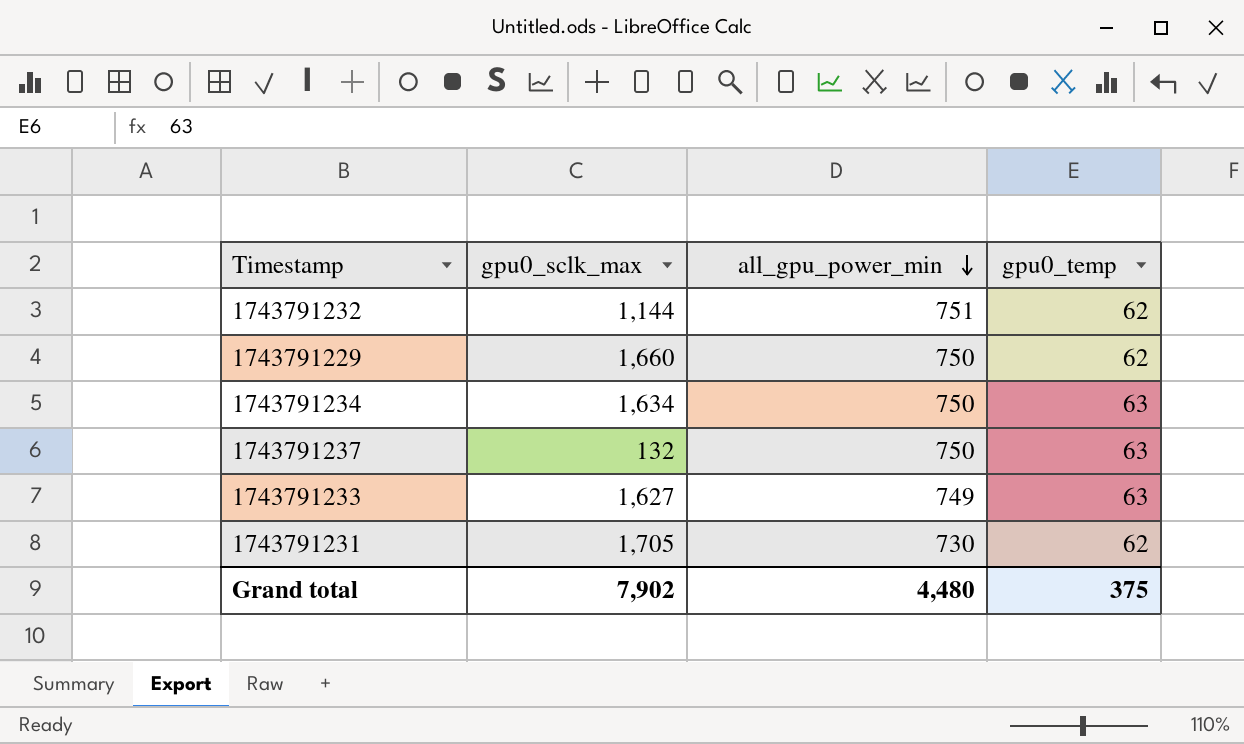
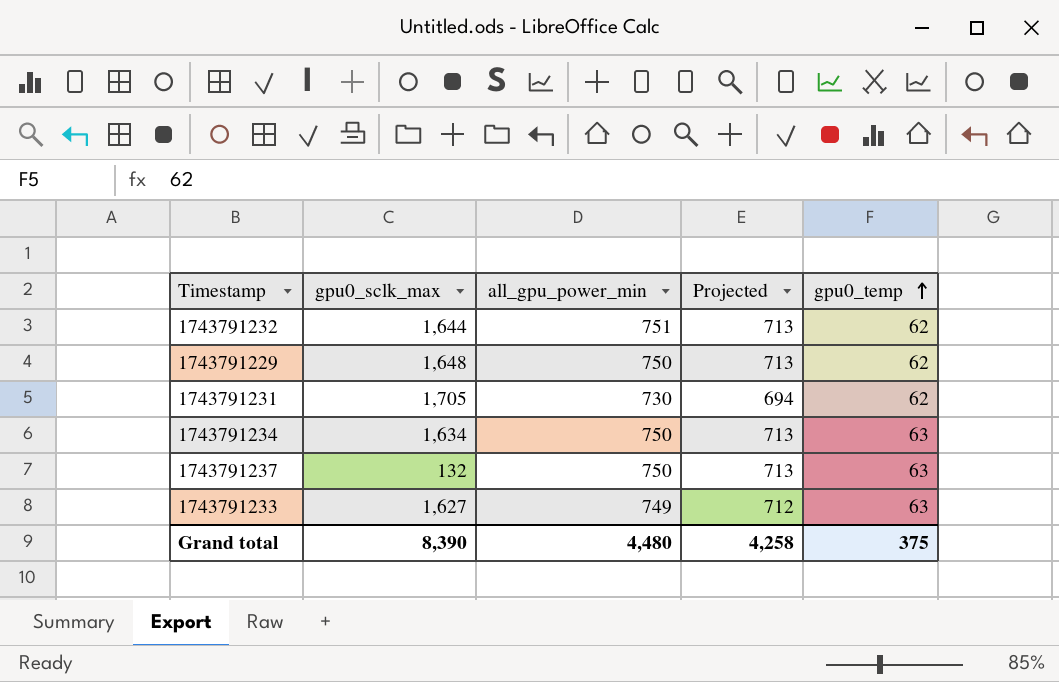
row order: all_gpu_power_min descending -> gpu0_temp ascending
column Projected | formula: none -> [all_gpu_power_min] * 0.95
1743791232 | gpu0_sclk_max: 1,144 -> 1,644
1743791229 | gpu0_sclk_max: 1,660 -> 1,648
Grand total | gpu0_sclk_max: 7,902 -> 8,390

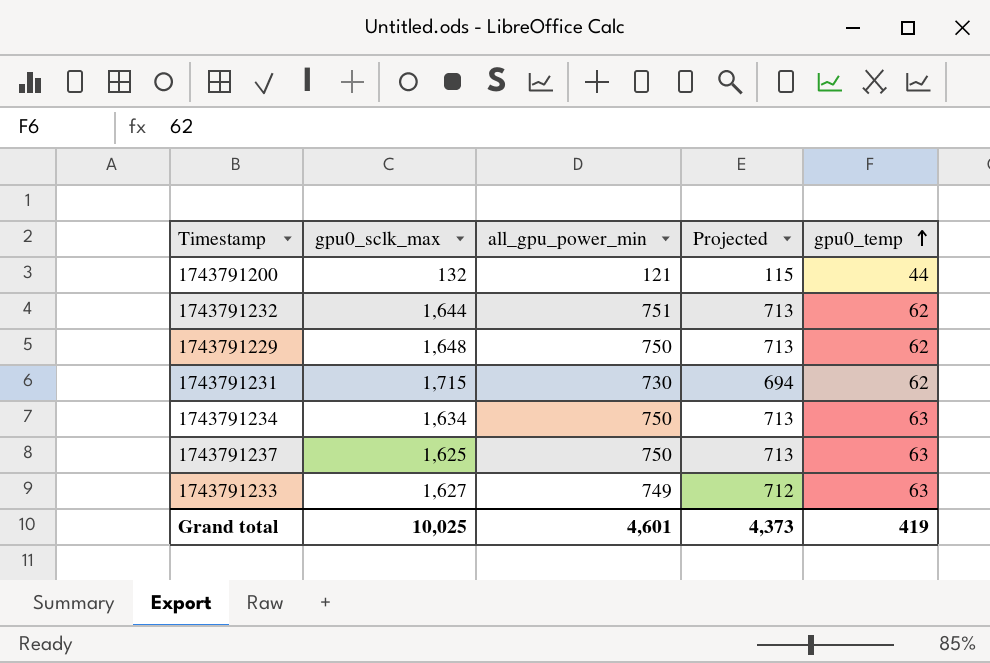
row 1743791200: none -> 132 | 121 | 115 | 44
1743791231 | gpu0_sclk_max: 1,705 -> 1,715
1743791237 | gpu0_sclk_max: 132 -> 1,625
Grand total | gpu0_sclk_max: 8,390 -> 10,025
Grand total | all_gpu_power_min: 4,480 -> 4,601
Grand total | Projected: 4,258 -> 4,373
Grand total | gpu0_temp: 375 -> 419

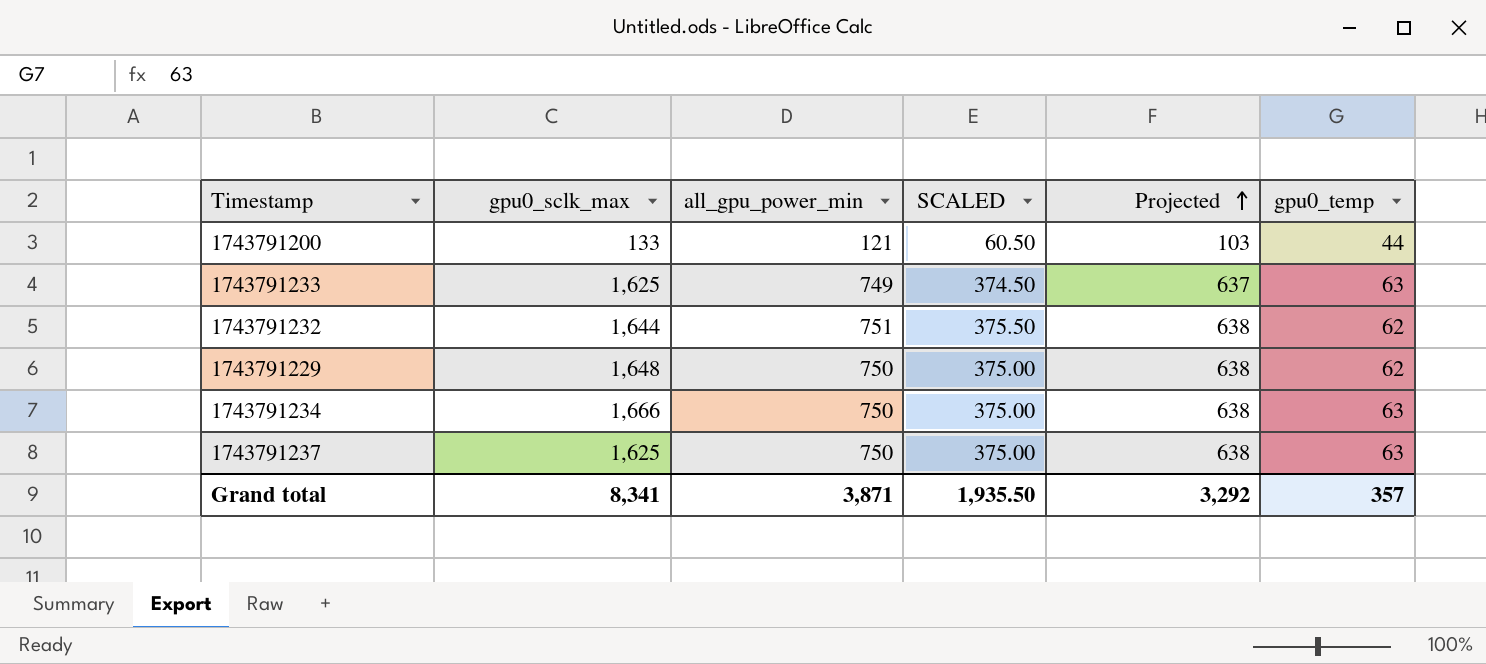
row order: gpu0_temp ascending -> Projected ascending
column SCALED | formula: none -> [all_gpu_power_min] * 0.5
column Projected | formula: [all_gpu_power_min] * 0.95 -> [all_gpu_power_min] * 0.85
row 1743791231: 1,715 | 730 | 694 | 62 -> none
1743791200 | gpu0_sclk_max: 132 -> 133
1743791233 | gpu0_sclk_max: 1,627 -> 1,625
1743791234 | gpu0_sclk_max: 1,634 -> 1,666
Grand total | gpu0_sclk_max: 10,025 -> 8,341
Grand total | all_gpu_power_min: 4,601 -> 3,871
Grand total | Projected: 4,373 -> 3,292
Grand total | gpu0_temp: 419 -> 357

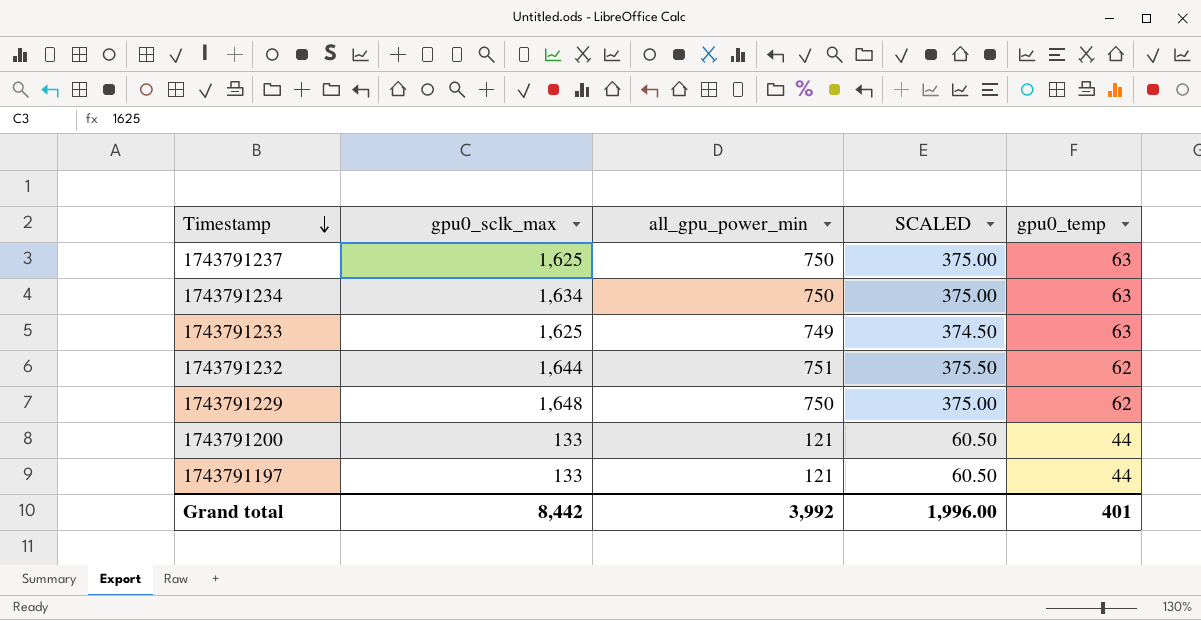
row order: Projected ascending -> Timestamp descending
column Projected | formula: [all_gpu_power_min] * 0.85 -> none
1743791234 | gpu0_sclk_max: 1,666 -> 1,634
row 1743791197: none -> 133 | 121 | 60.50 | 44
Grand total | gpu0_sclk_max: 8,341 -> 8,442
Grand total | all_gpu_power_min: 3,871 -> 3,992
Grand total | SCALED: 1,935.50 -> 1,996.00
Grand total | gpu0_temp: 357 -> 401

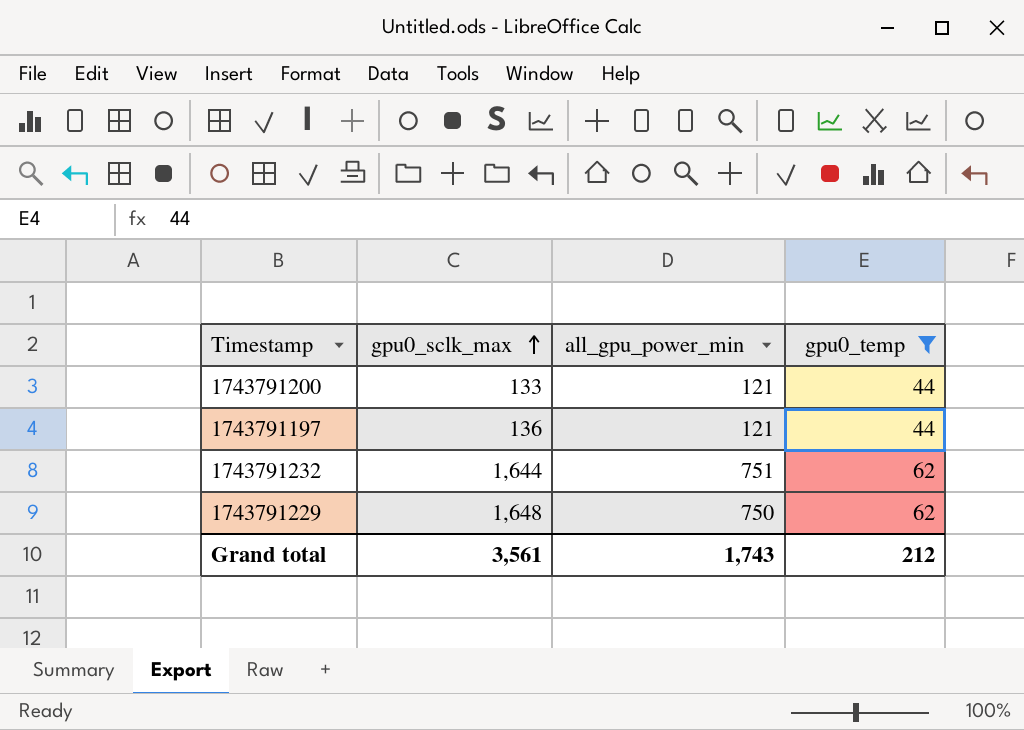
filter: none -> gpu0_temp != 63
row order: Timestamp descending -> gpu0_sclk_max ascending
column SCALED | formula: [all_gpu_power_min] * 0.5 -> none
1743791197 | gpu0_sclk_max: 133 -> 136
Grand total | gpu0_sclk_max: 8,442 -> 3,561
Grand total | all_gpu_power_min: 3,992 -> 1,743
Grand total | gpu0_temp: 401 -> 212

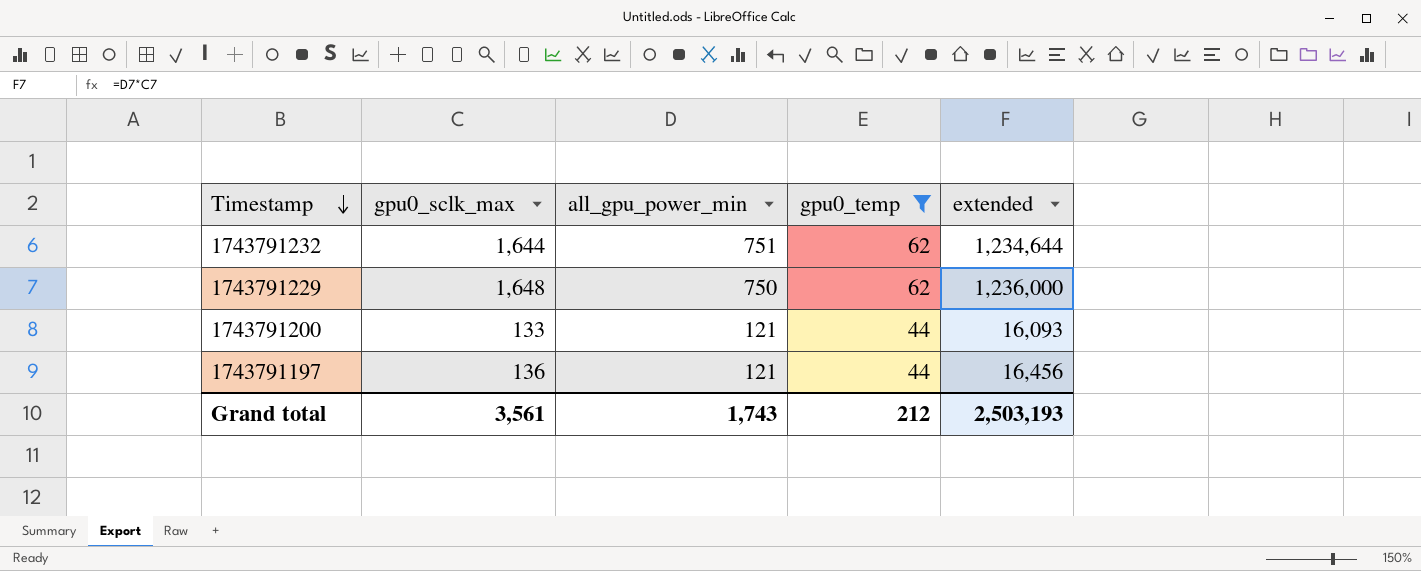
row order: gpu0_sclk_max ascending -> Timestamp descending
column extended | formula: none -> [gpu0_sclk_max] * [all_gpu_power_min]

